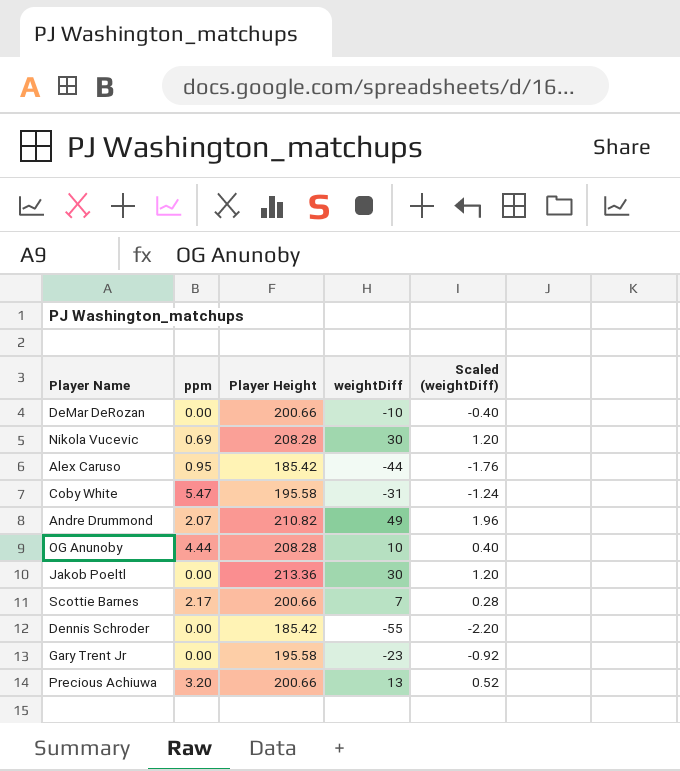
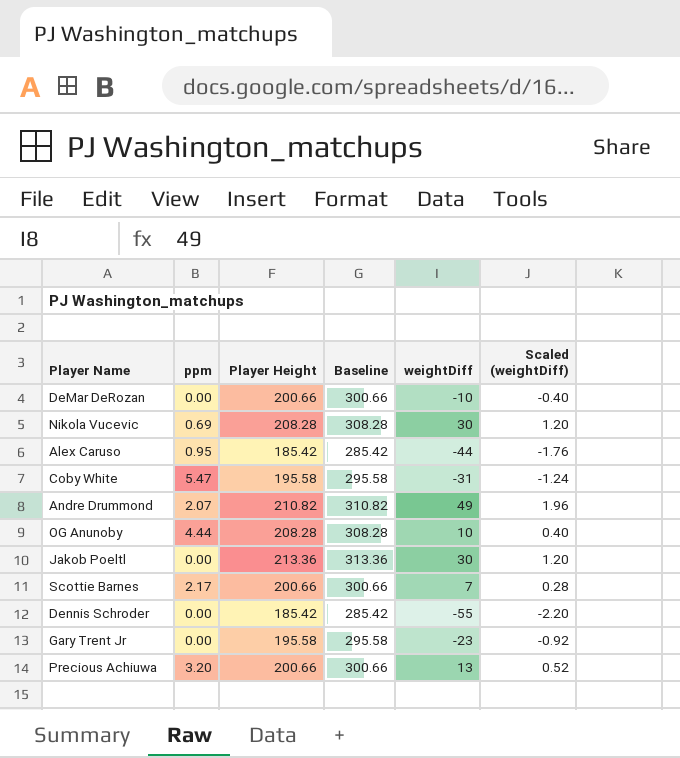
column Baseline | formula: none -> [Player Height] + 100

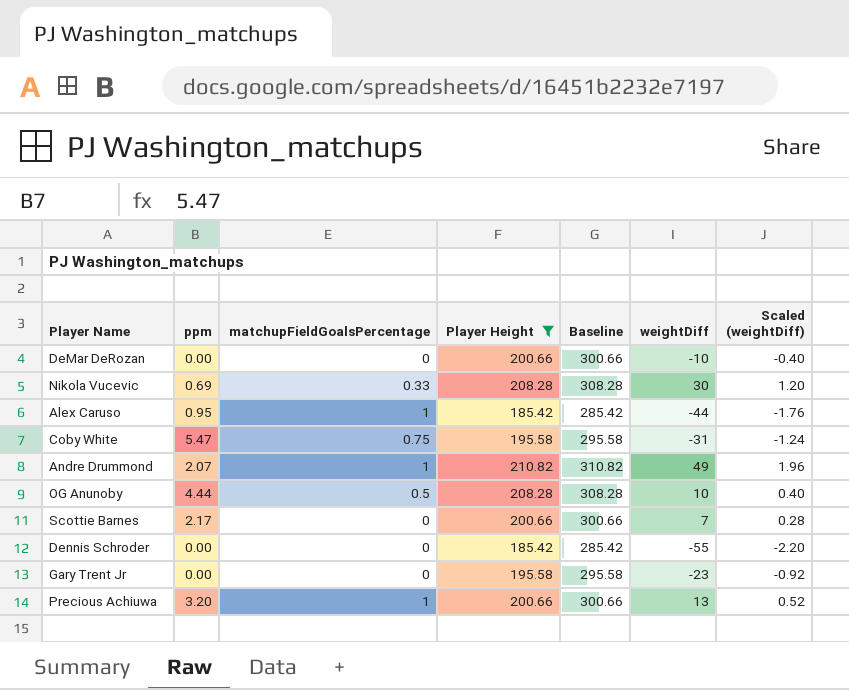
filter: none -> Player Height != 213.36
column matchupFieldGoalsPercentage | position: none -> 3

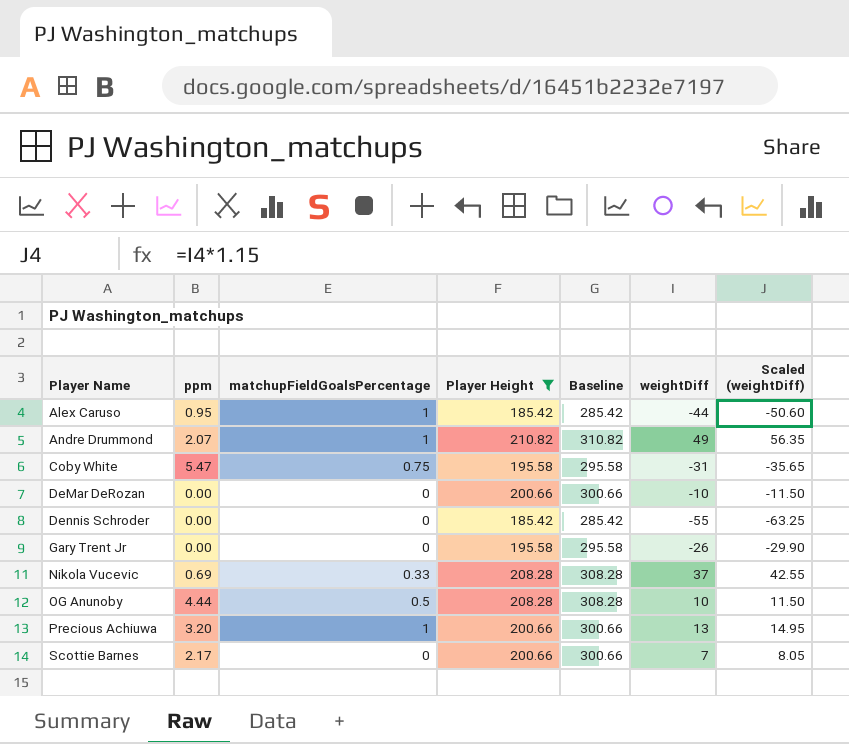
row order: none -> Player Name ascending
column Scaled (weightDiff) | formula: [weightDiff] * 0.04 -> [weightDiff] * 1.15
Gary Trent Jr | weightDiff: -23 -> -26
Nikola Vucevic | weightDiff: 30 -> 37

